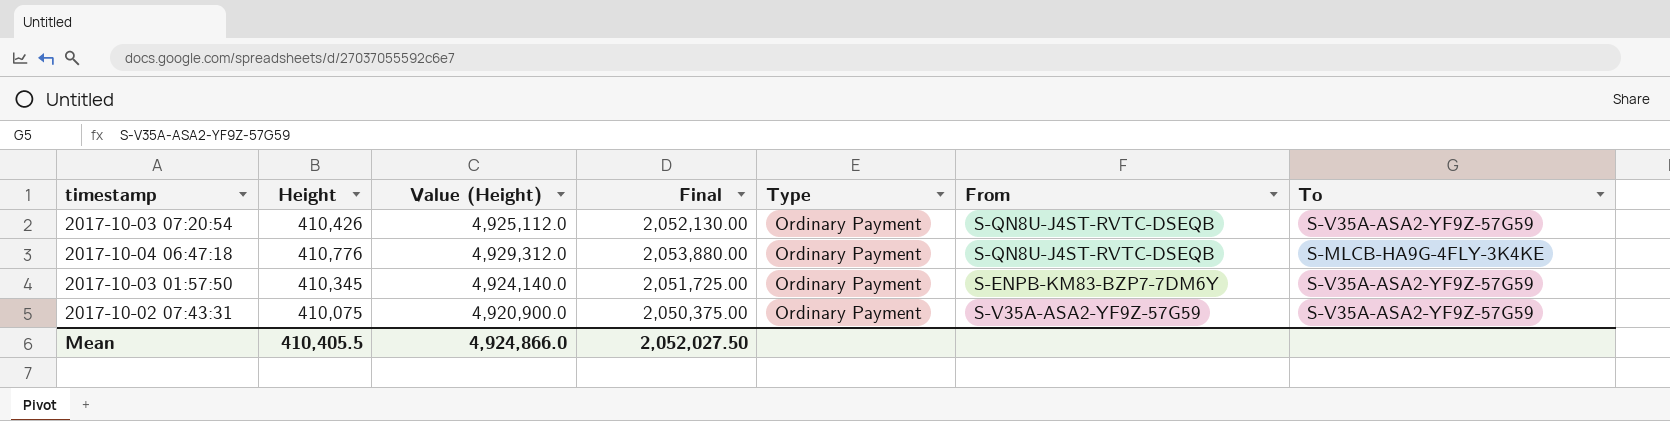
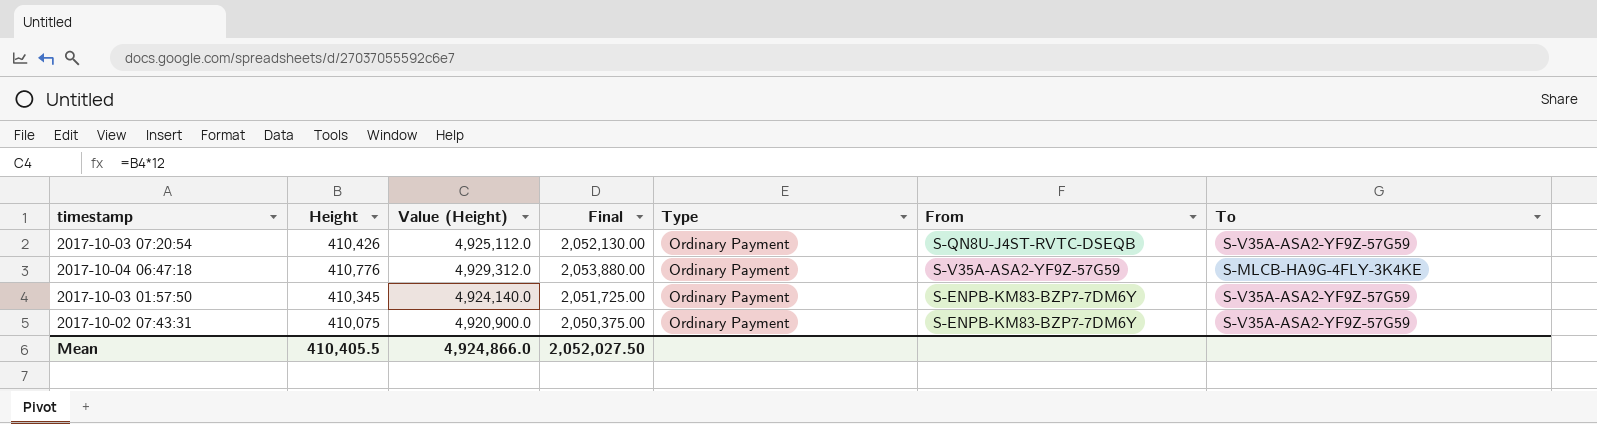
2017-10-04 06:47:18 | From: S-QN8U-J4ST-RVTC-DSEQB -> S-V35A-ASA2-YF9Z-57G59
2017-10-02 07:43:31 | From: S-V35A-ASA2-YF9Z-57G59 -> S-ENPB-KM83-BZP7-7DM6Y

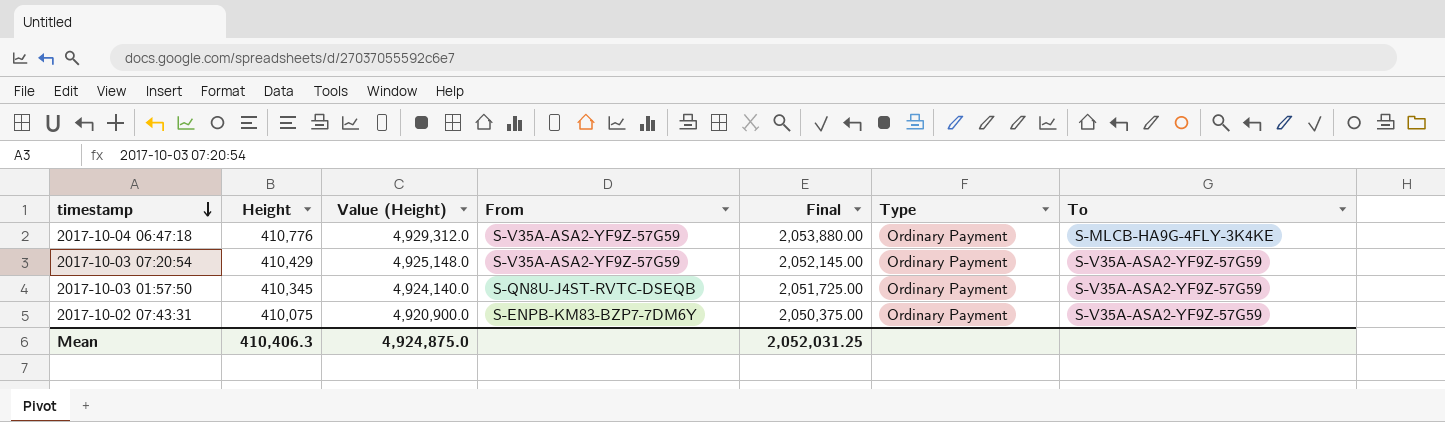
row order: none -> timestamp descending
column From | position: 6 -> 4
2017-10-03 07:20:54 | Height: 410,426 -> 410,429
2017-10-03 07:20:54 | Value (Height): 4,925,112.0 -> 4,925,148.0
2017-10-03 07:20:54 | From: S-QN8U-J4ST-RVTC-DSEQB -> S-V35A-ASA2-YF9Z-57G59
2017-10-03 07:20:54 | Final: 2,052,130.00 -> 2,052,145.00
2017-10-03 01:57:50 | From: S-ENPB-KM83-BZP7-7DM6Y -> S-QN8U-J4ST-RVTC-DSEQB
Mean | Height: 410,405.5 -> 410,406.3
Mean | Value (Height): 4,924,866.0 -> 4,924,875.0
Mean | Final: 2,052,027.50 -> 2,052,031.25

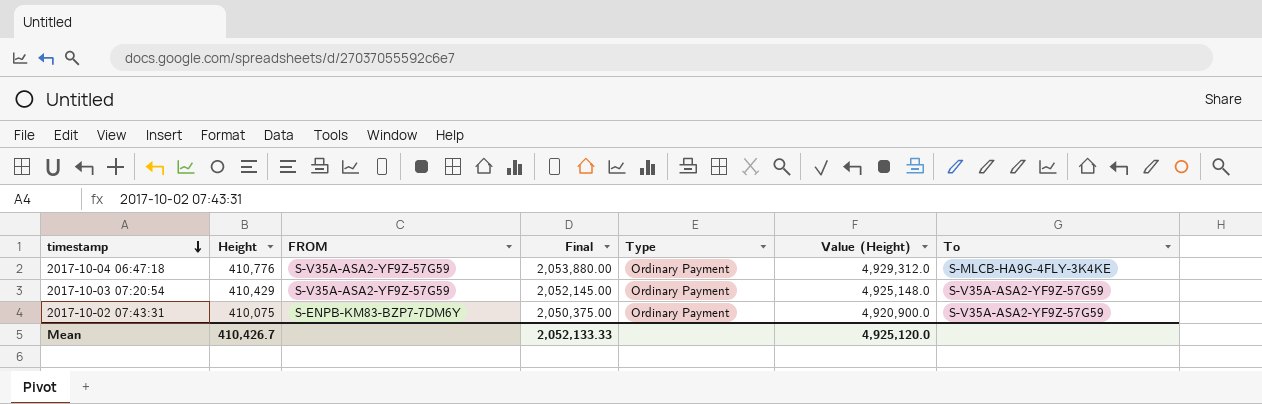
column name: From -> FROM
column Value (Height) | position: 3 -> 6
row 2017-10-03 01:57:50: 410,345 | 4,924,140.0 | S-QN8U-J4ST-RVTC-DSEQB | 2,051,725.00 | Ordinary Payment | S-V35A-ASA2-YF9Z-57G59 -> none
Mean | Height: 410,406.3 -> 410,426.7
Mean | Final: 2,052,031.25 -> 2,052,133.33
Mean | Value (Height): 4,924,875.0 -> 4,925,120.0

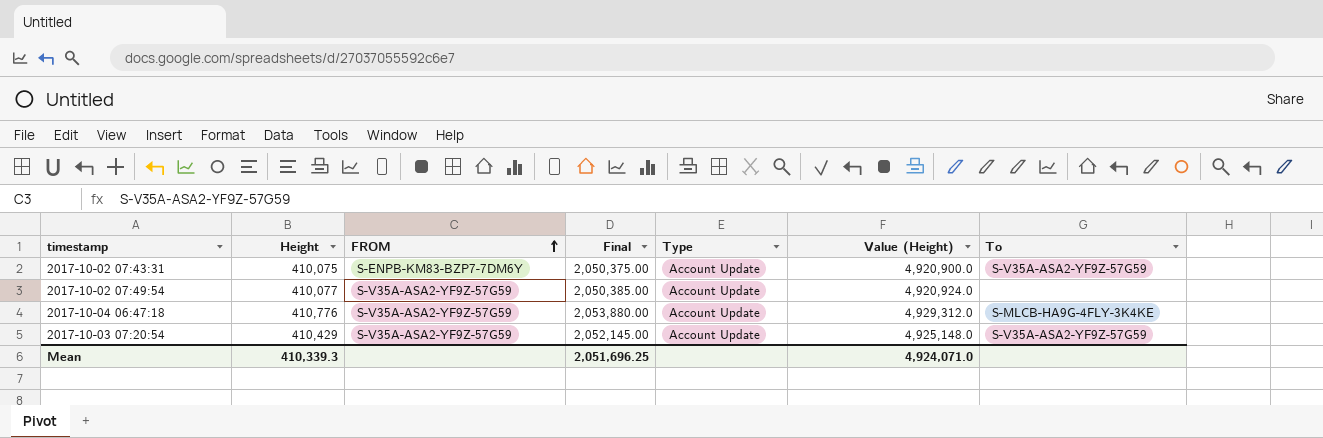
row order: timestamp descending -> FROM ascending
2017-10-02 07:43:31 | Type: Ordinary Payment -> Account Update
row 2017-10-02 07:49:54: none -> 410,077 | S-V35A-ASA2-YF9Z-57G59 | 2,050,385.00 | Account Update | 4,920,924.0 | none
2017-10-04 06:47:18 | Type: Ordinary Payment -> Account Update
2017-10-03 07:20:54 | Type: Ordinary Payment -> Account Update
Mean | Height: 410,426.7 -> 410,339.3
Mean | Final: 2,052,133.33 -> 2,051,696.25
Mean | Value (Height): 4,925,120.0 -> 4,924,071.0

